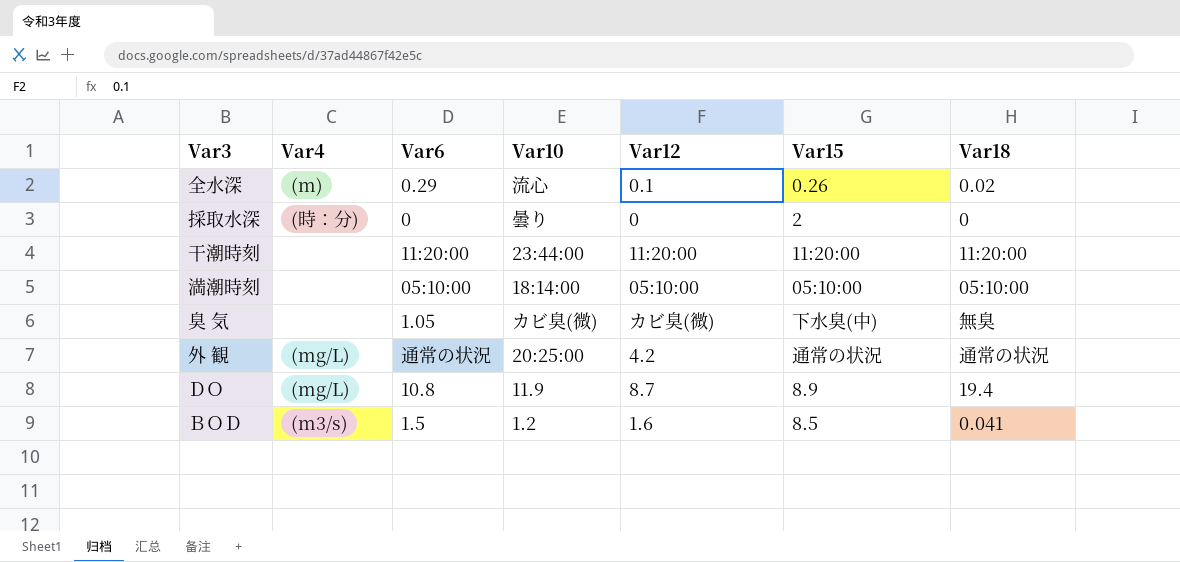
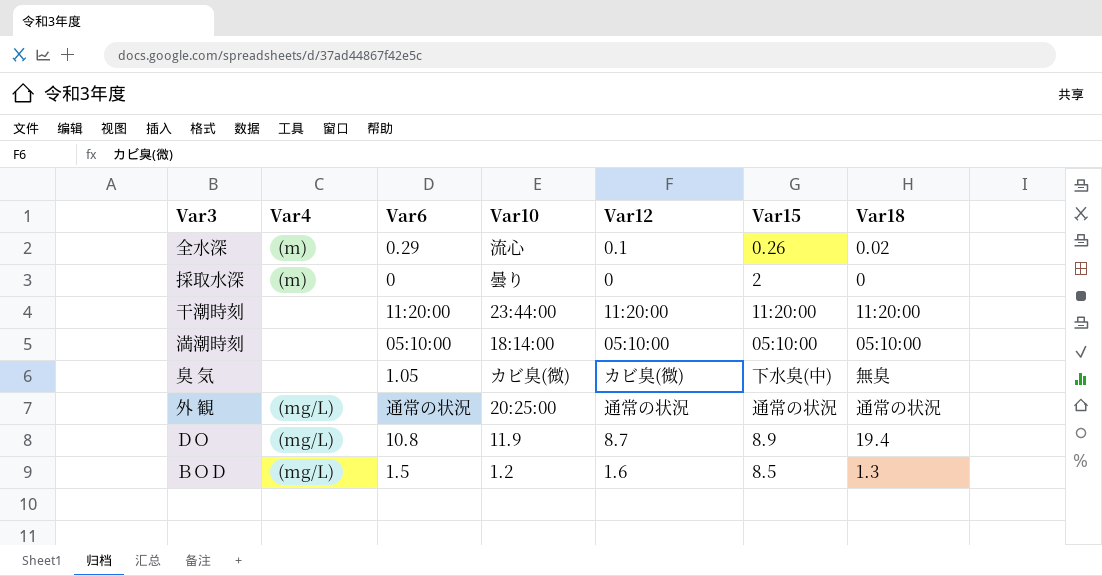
採取水深 | Var4: (時：分) -> (m)
外 観 | Var12: 4.2 -> 通常の状況
ＢＯＤ | Var4: (m3/s) -> (mg/L)
ＢＯＤ | Var18: 0.041 -> 1.3

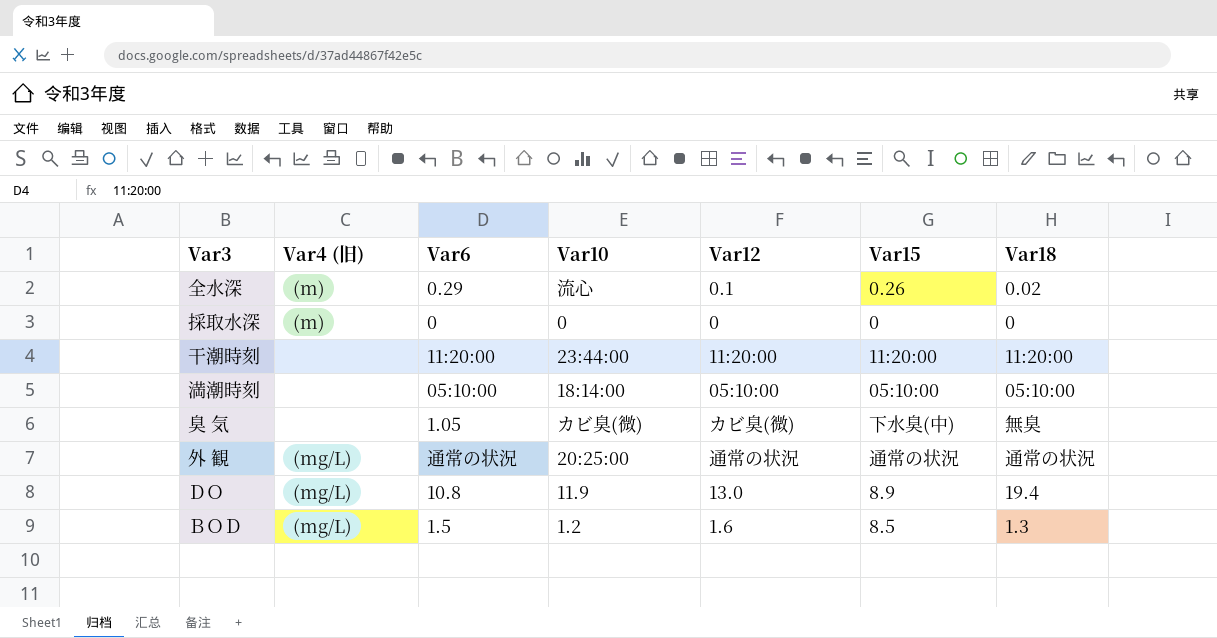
column name: Var4 -> Var4 (旧)
採取水深 | Var10: 曇り -> 0
採取水深 | Var15: 2 -> 0
ＤＯ | Var12: 8.7 -> 13.0

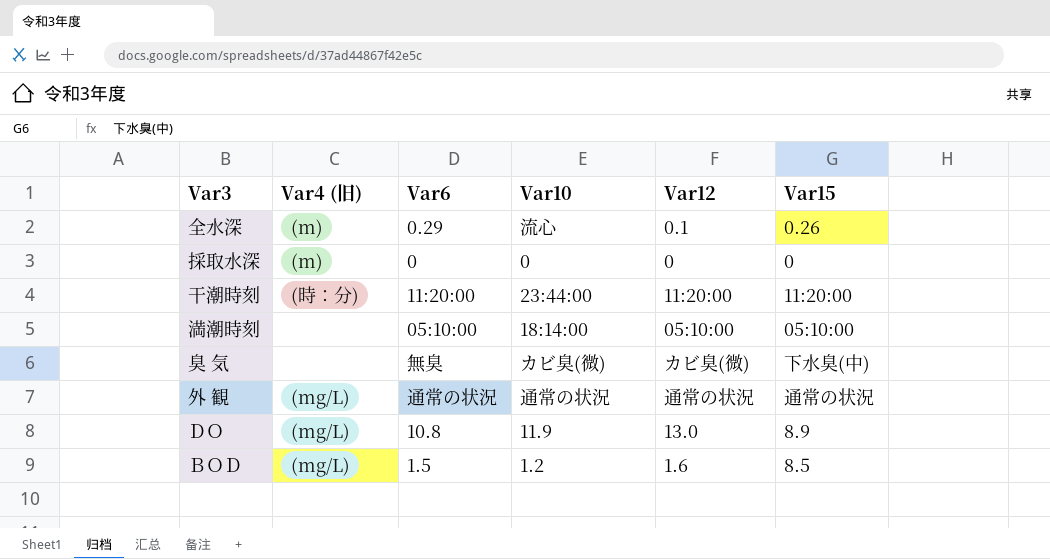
column Var18 | position: 7 -> none
干潮時刻 | Var4 (旧): none -> (時：分)
臭 気 | Var6: 1.05 -> 無臭
外 観 | Var10: 20:25:00 -> 通常の状況

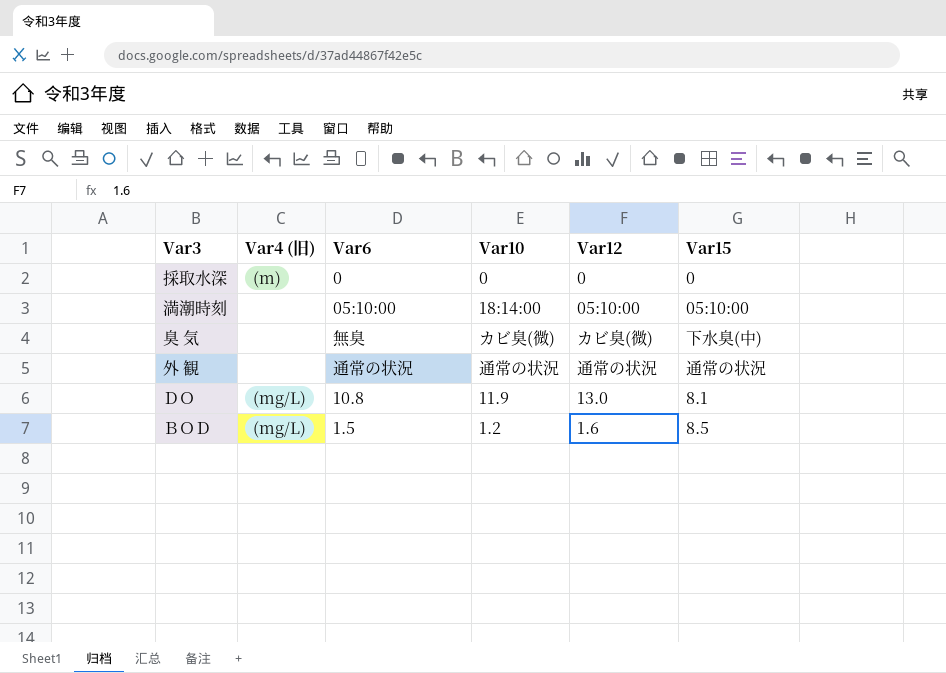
row 全水深: (m) | 0.29 | 流心 | 0.1 | 0.26 -> none
row 干潮時刻: (時：分) | 11:20:00 | 23:44:00 | 11:20:00 | 11:20:00 -> none
外 観 | Var4 (旧): (mg/L) -> none
ＤＯ | Var15: 8.9 -> 8.1

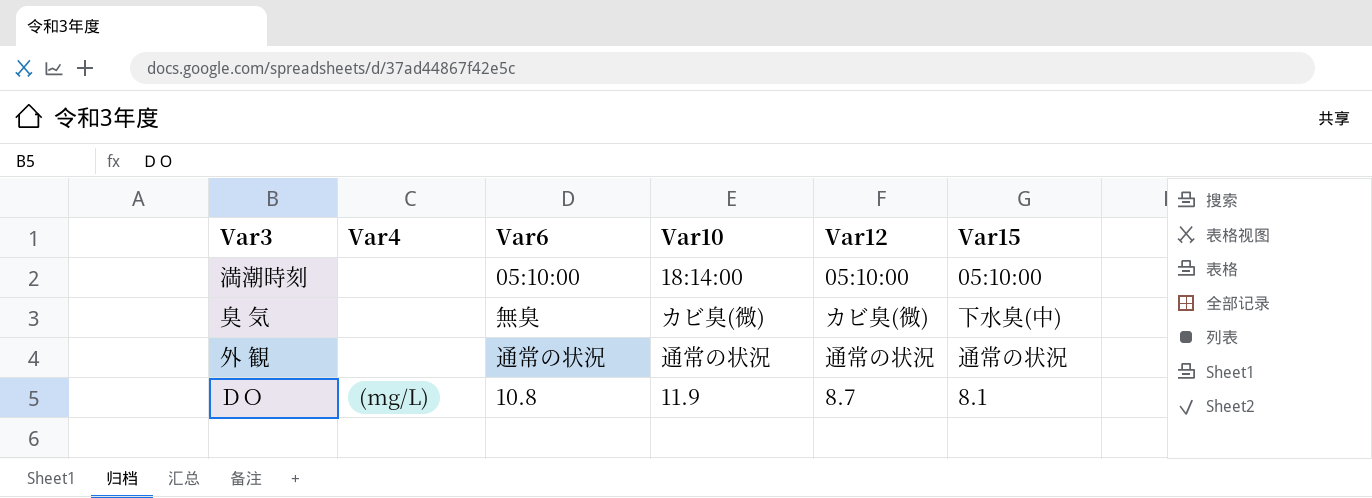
column name: Var4 (旧) -> Var4
row 採取水深: (m) | 0 | 0 | 0 | 0 -> none
row ＢＯＤ: (mg/L) | 1.5 | 1.2 | 1.6 | 8.5 -> none
ＤＯ | Var12: 13.0 -> 8.7

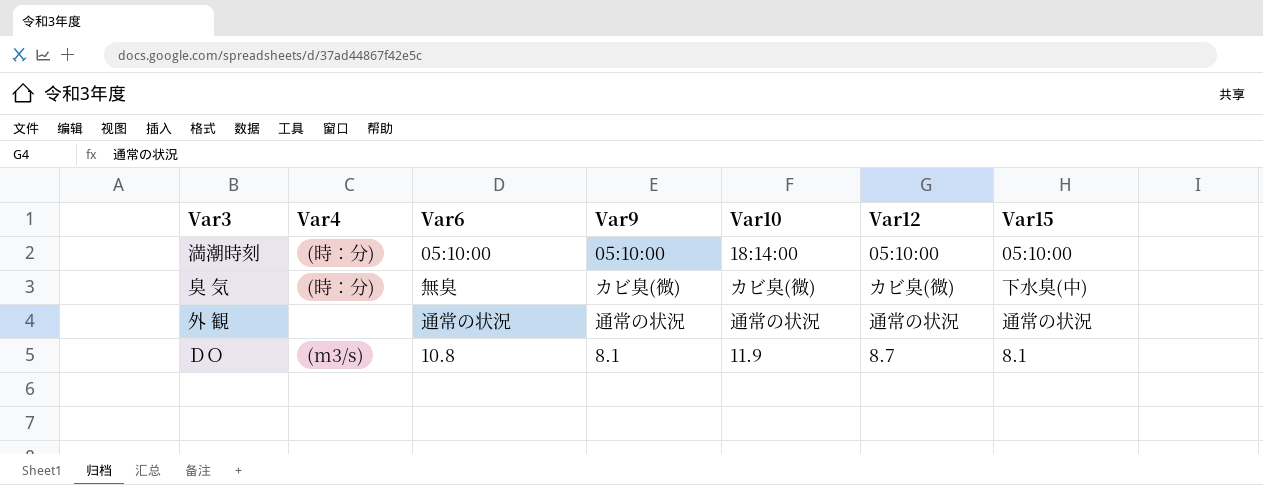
column Var9 | position: none -> 4
満潮時刻 | Var4: none -> (時：分)
臭 気 | Var4: none -> (時：分)
ＤＯ | Var4: (mg/L) -> (m3/s)

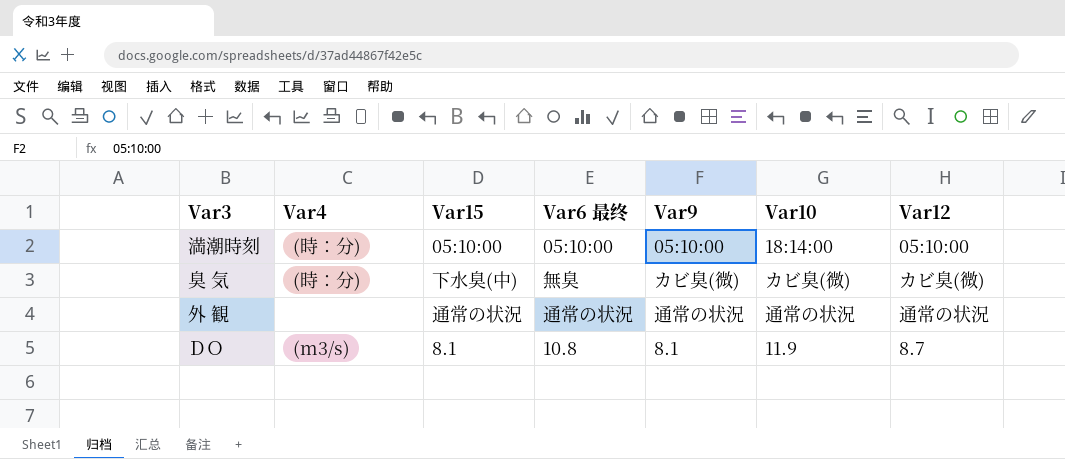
column Var15 | position: 7 -> 3
column name: Var6 -> Var6 最终

